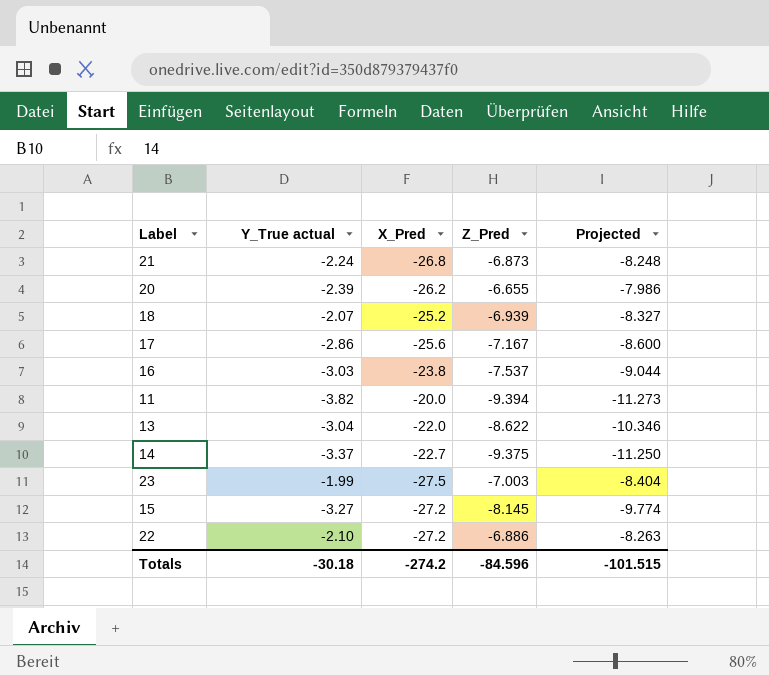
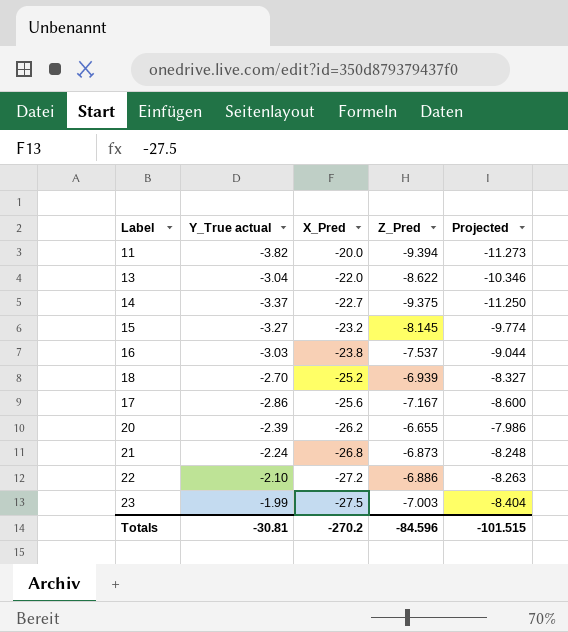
row order: none -> X_Pred descending
15 | X_Pred: -27.2 -> -23.2
18 | Y_True actual: -2.07 -> -2.70
Totals | Y_True actual: -30.18 -> -30.81
Totals | X_Pred: -274.2 -> -270.2

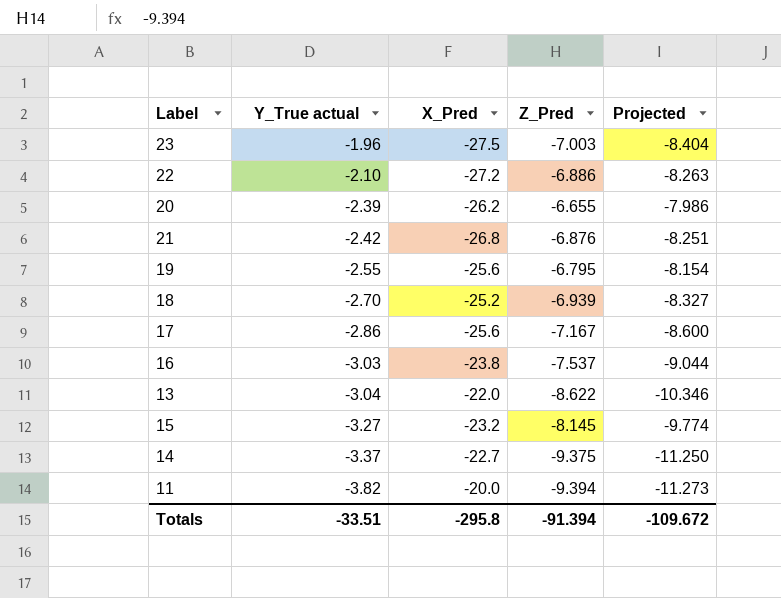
row order: X_Pred descending -> Y_True actual descending
23 | Y_True actual: -1.99 -> -1.96
21 | Y_True actual: -2.24 -> -2.42
21 | Z_Pred: -6.873 -> -6.876
21 | Projected: -8.248 -> -8.251
row 19: none -> -2.55 | -25.6 | -6.795 | -8.154
Totals | Y_True actual: -30.81 -> -33.51
Totals | X_Pred: -270.2 -> -295.8
Totals | Z_Pred: -84.596 -> -91.394
Totals | Projected: -101.515 -> -109.672

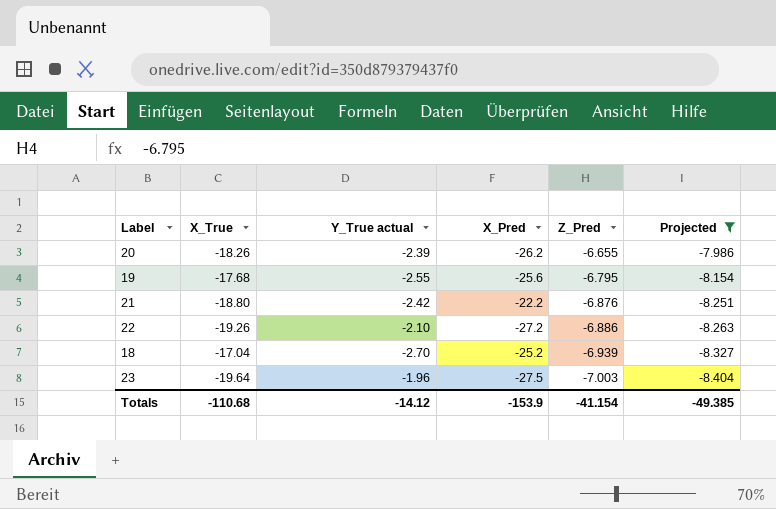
filter: none -> Projected >= -8.404
row order: Y_True actual descending -> Z_Pred descending
column X_True | position: none -> 2
21 | X_Pred: -26.8 -> -22.2
Totals | Y_True actual: -33.51 -> -14.12
Totals | X_Pred: -295.8 -> -153.9
Totals | Z_Pred: -91.394 -> -41.154
Totals | Projected: -109.672 -> -49.385

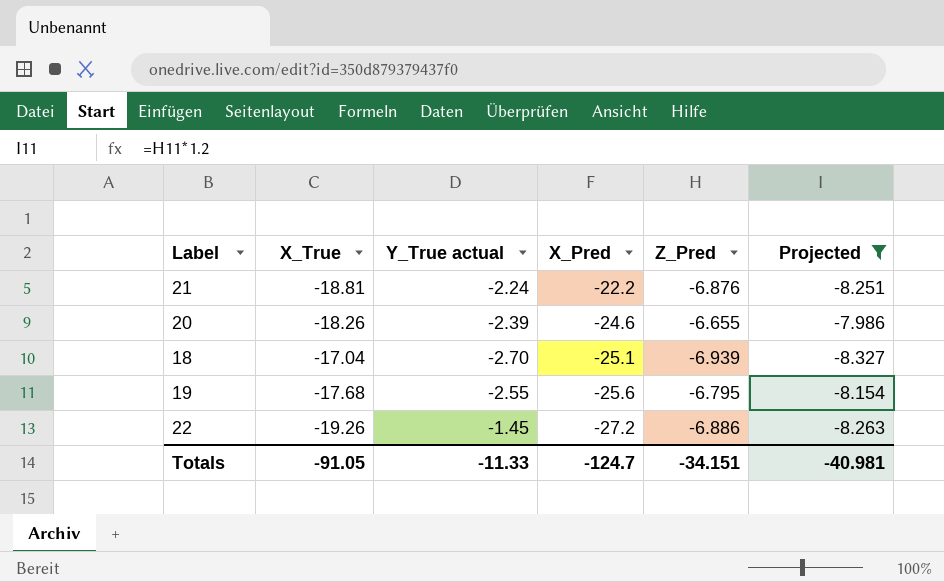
row order: Z_Pred descending -> X_Pred descending
row 23: -19.64 | -1.96 | -27.5 | -7.003 | -8.404 -> none
21 | X_True: -18.80 -> -18.81
21 | Y_True actual: -2.42 -> -2.24
20 | X_Pred: -26.2 -> -24.6
18 | X_Pred: -25.2 -> -25.1
22 | Y_True actual: -2.10 -> -1.45
Totals | X_True: -110.68 -> -91.05
Totals | Y_True actual: -14.12 -> -11.33
Totals | X_Pred: -153.9 -> -124.7
Totals | Z_Pred: -41.154 -> -34.151
Totals | Projected: -49.385 -> -40.981

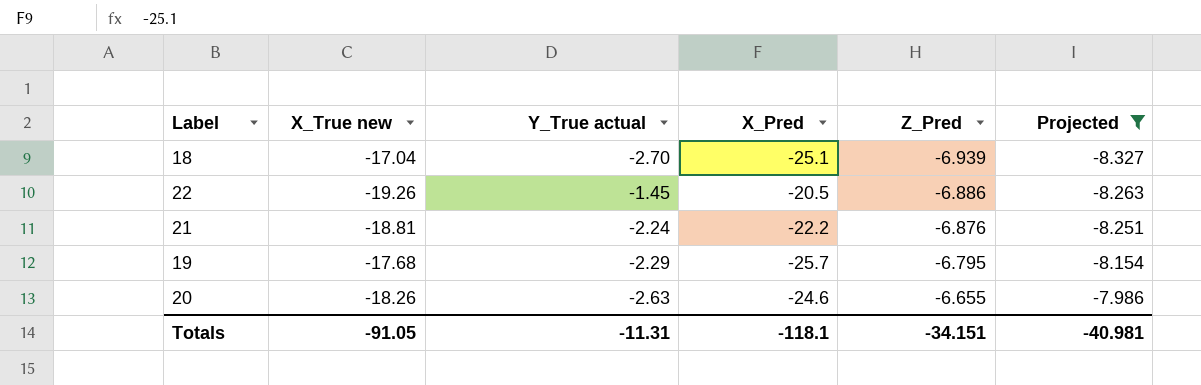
row order: X_Pred descending -> Z_Pred ascending
column name: X_True -> X_True new
22 | X_Pred: -27.2 -> -20.5
19 | Y_True actual: -2.55 -> -2.29
19 | X_Pred: -25.6 -> -25.7
20 | Y_True actual: -2.39 -> -2.63
Totals | Y_True actual: -11.33 -> -11.31
Totals | X_Pred: -124.7 -> -118.1

